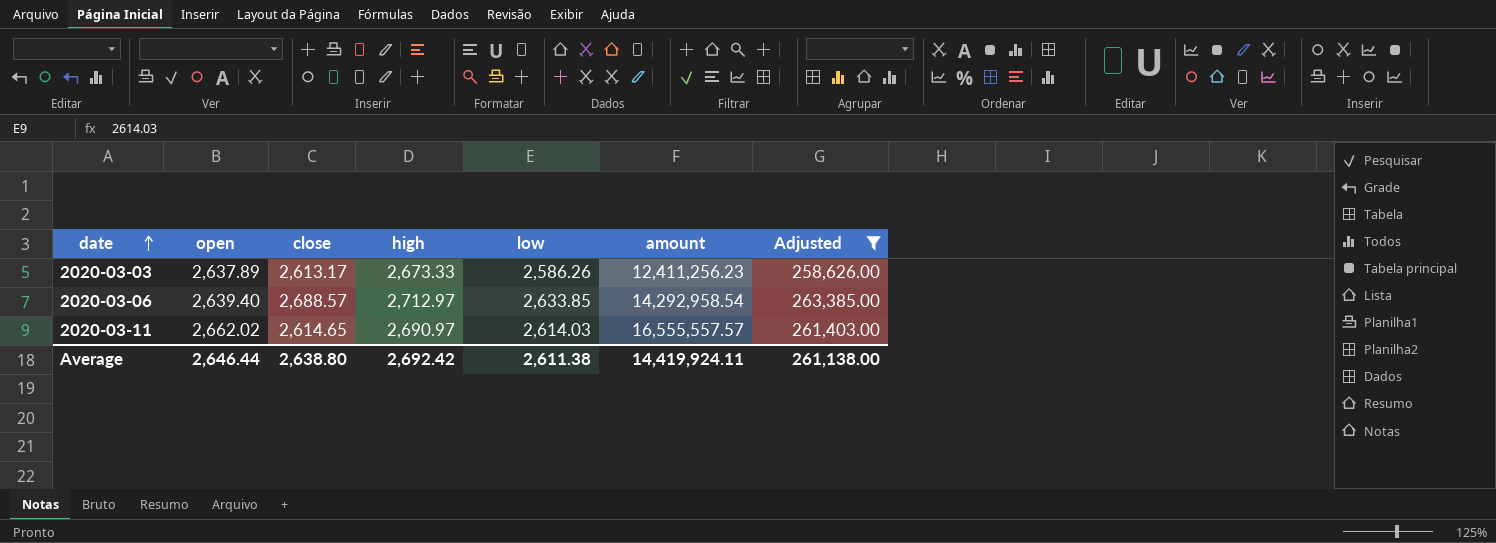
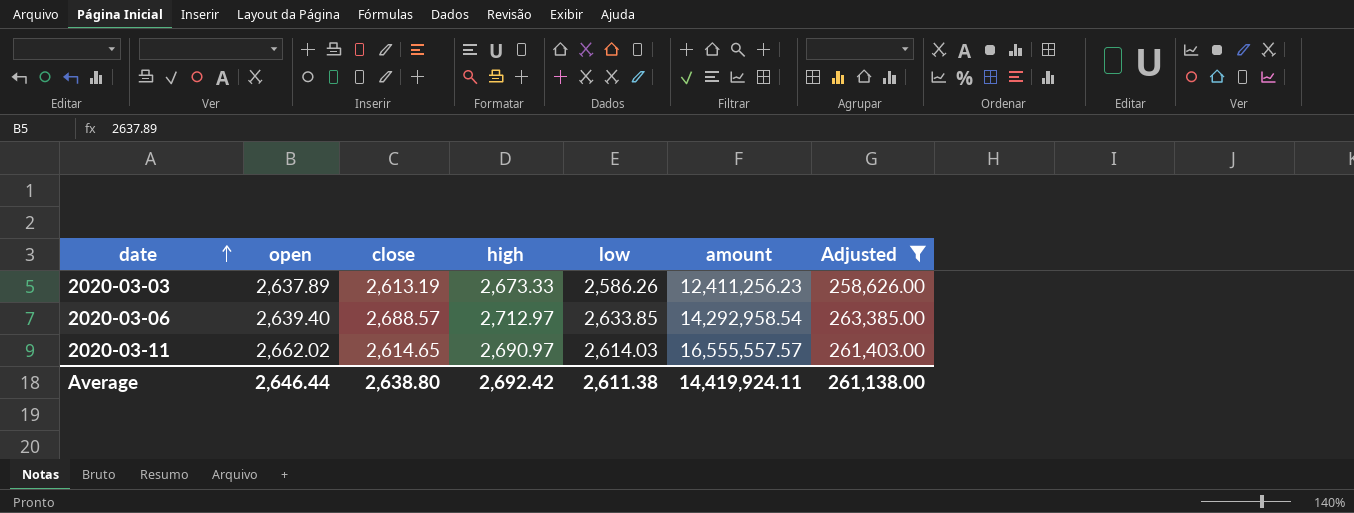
2020-03-03 | close: 2,613.17 -> 2,613.19

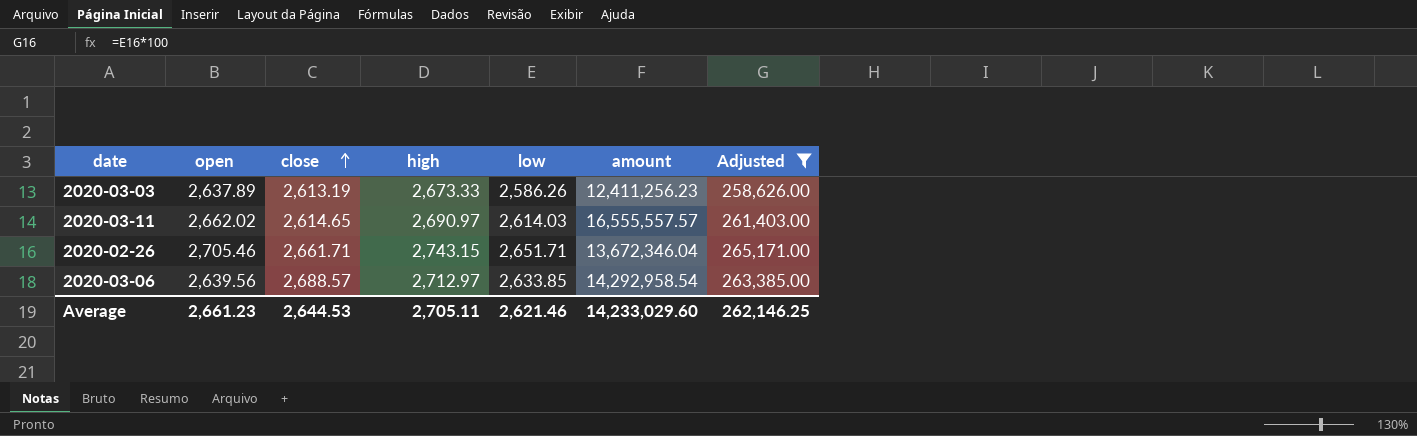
row order: date ascending -> close ascending
row 2020-02-26: none -> 2,705.46 | 2,661.71 | 2,743.15 | 2,651.71 | 13,672,346.04 | 265,171.00
2020-03-06 | open: 2,639.40 -> 2,639.56
Average | open: 2,646.44 -> 2,661.23
Average | close: 2,638.80 -> 2,644.53
Average | high: 2,692.42 -> 2,705.11
Average | low: 2,611.38 -> 2,621.46
Average | amount: 14,419,924.11 -> 14,233,029.60
Average | Adjusted: 261,138.00 -> 262,146.25

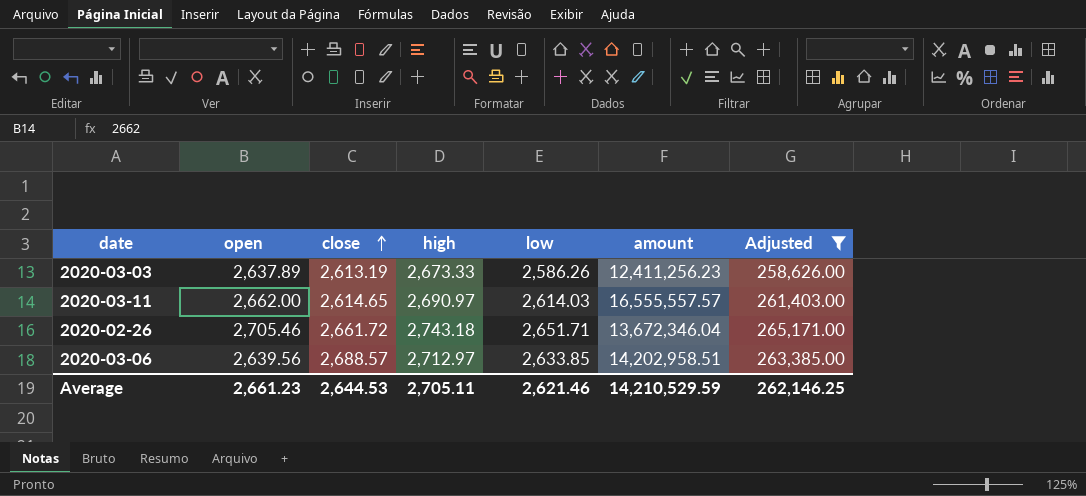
2020-03-11 | open: 2,662.02 -> 2,662.00
2020-02-26 | close: 2,661.71 -> 2,661.72
2020-02-26 | high: 2,743.15 -> 2,743.18
2020-03-06 | amount: 14,292,958.54 -> 14,202,958.51
Average | amount: 14,233,029.60 -> 14,210,529.59

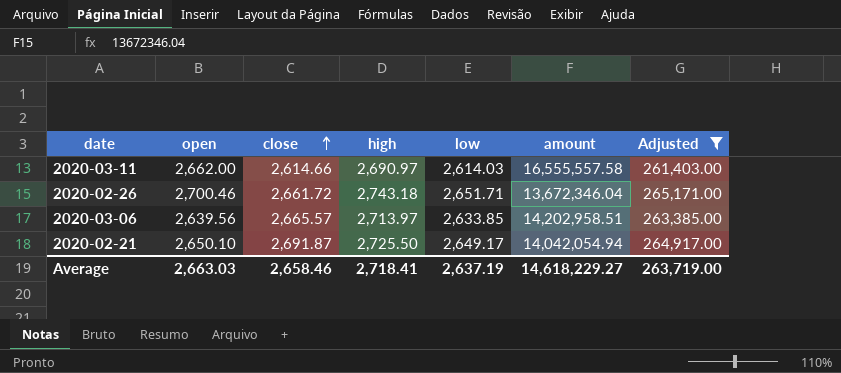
row 2020-03-03: 2,637.89 | 2,613.19 | 2,673.33 | 2,586.26 | 12,411,256.23 | 258,626.00 -> none
2020-03-11 | close: 2,614.65 -> 2,614.66
2020-03-11 | amount: 16,555,557.57 -> 16,555,557.58
2020-02-26 | open: 2,705.46 -> 2,700.46
2020-03-06 | close: 2,688.57 -> 2,665.57
2020-03-06 | high: 2,712.97 -> 2,713.97
row 2020-02-21: none -> 2,650.10 | 2,691.87 | 2,725.50 | 2,649.17 | 14,042,054.94 | 264,917.00
Average | open: 2,661.23 -> 2,663.03
Average | close: 2,644.53 -> 2,658.46
Average | high: 2,705.11 -> 2,718.41
Average | low: 2,621.46 -> 2,637.19
Average | amount: 14,210,529.59 -> 14,618,229.27
Average | Adjusted: 262,146.25 -> 263,719.00

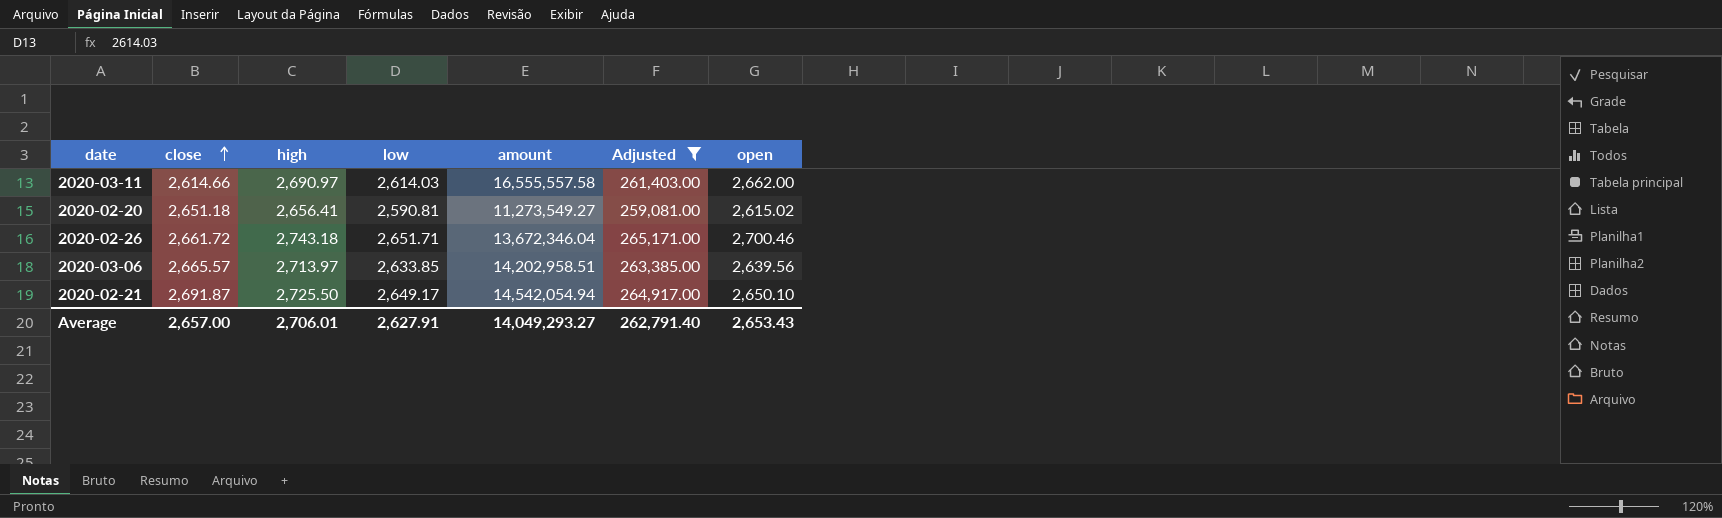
column open | position: 2 -> 7
row 2020-02-20: none -> 2,651.18 | 2,656.41 | 2,590.81 | 11,273,549.27 | 259,081.00 | 2,615.02
2020-02-21 | amount: 14,042,054.94 -> 14,542,054.94
Average | close: 2,658.46 -> 2,657.00
Average | high: 2,718.41 -> 2,706.01
Average | low: 2,637.19 -> 2,627.91
Average | amount: 14,618,229.27 -> 14,049,293.27
Average | Adjusted: 263,719.00 -> 262,791.40
Average | open: 2,663.03 -> 2,653.43

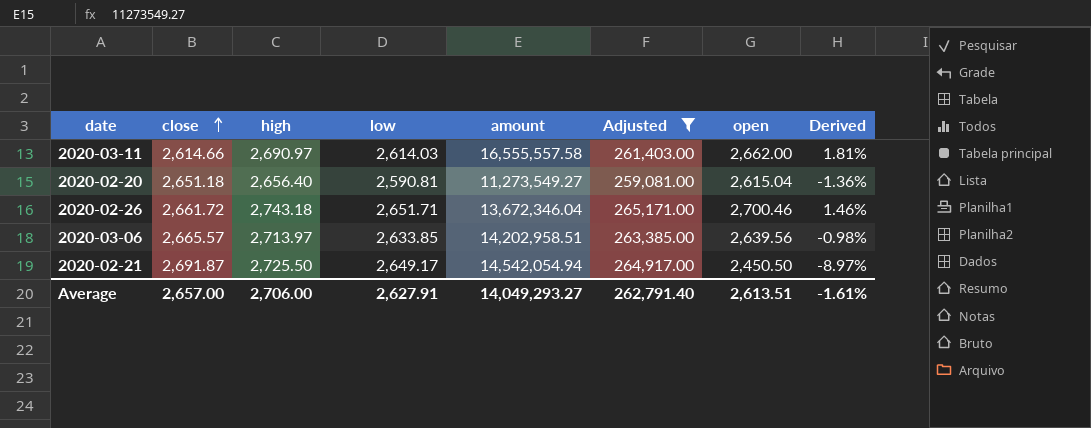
column Derived | formula: none -> ([open] - [close]) / [close]
2020-02-20 | high: 2,656.41 -> 2,656.40
2020-02-20 | open: 2,615.02 -> 2,615.04
2020-02-21 | open: 2,650.10 -> 2,450.50
Average | high: 2,706.01 -> 2,706.00
Average | open: 2,653.43 -> 2,613.51

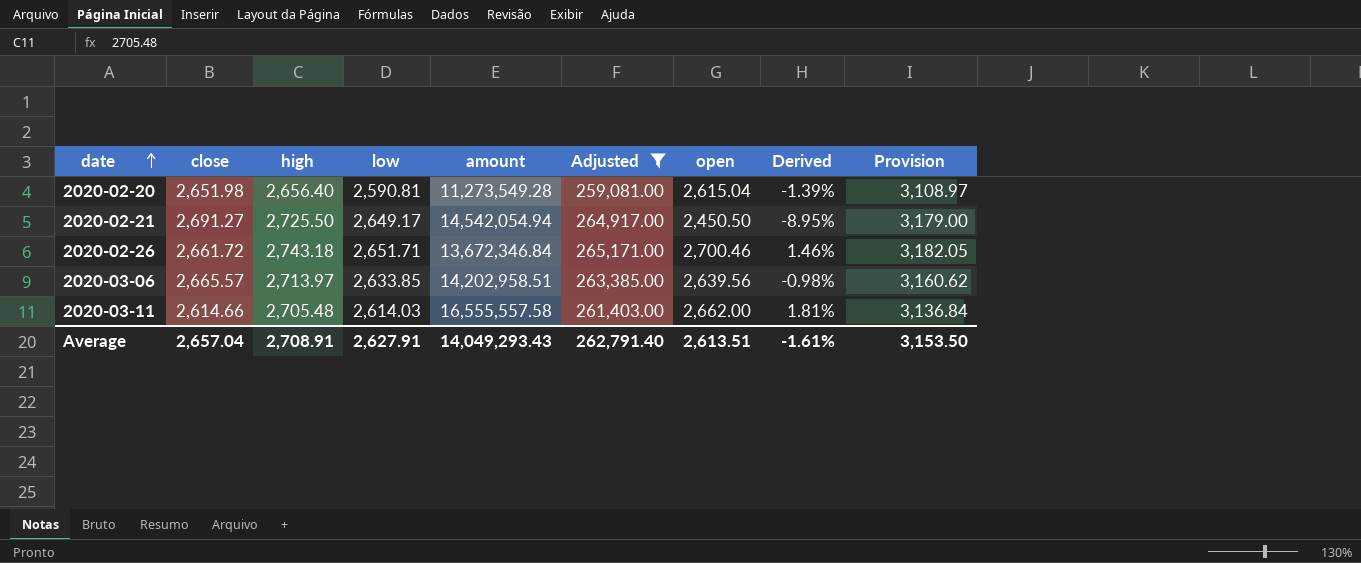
row order: close ascending -> date ascending
column Provision | formula: none -> [low] * 1.2
2020-02-20 | close: 2,651.18 -> 2,651.98
2020-02-20 | amount: 11,273,549.27 -> 11,273,549.28
2020-02-20 | Derived: -1.36% -> -1.39%
2020-02-21 | close: 2,691.87 -> 2,691.27
2020-02-21 | Derived: -8.97% -> -8.95%
2020-02-26 | amount: 13,672,346.04 -> 13,672,346.84
2020-03-11 | high: 2,690.97 -> 2,705.48
Average | close: 2,657.00 -> 2,657.04
Average | high: 2,706.00 -> 2,708.91
Average | amount: 14,049,293.27 -> 14,049,293.43

